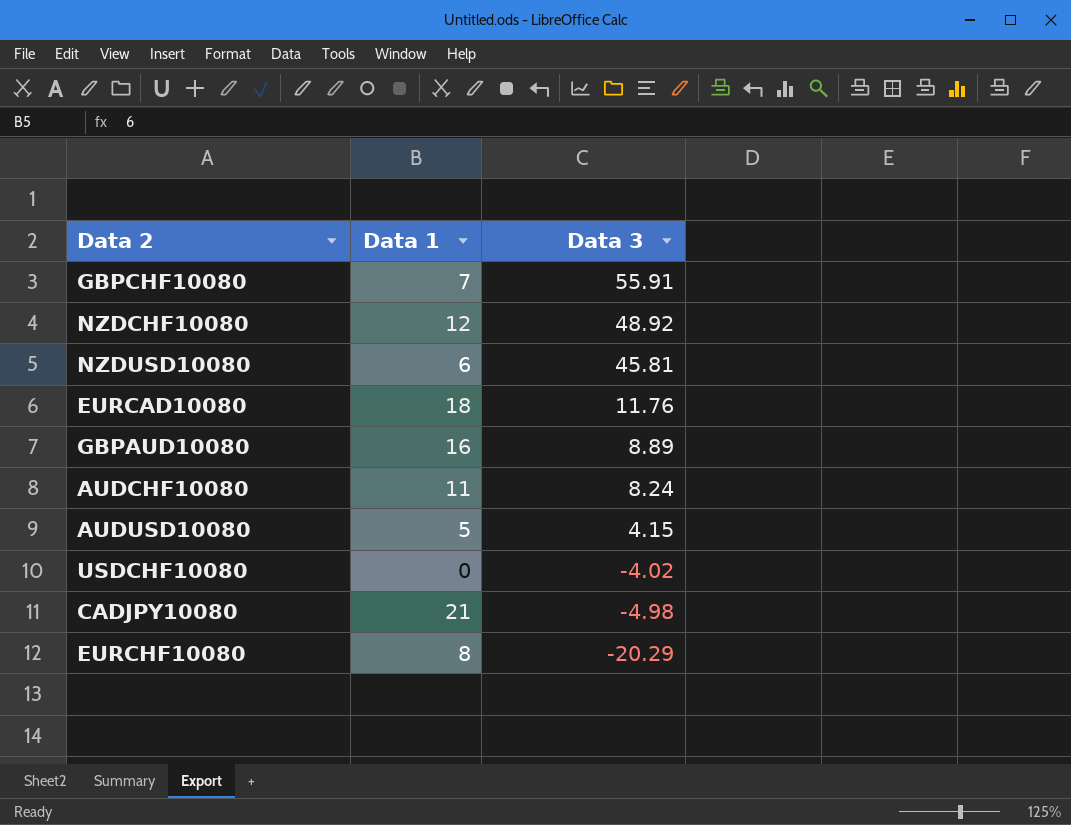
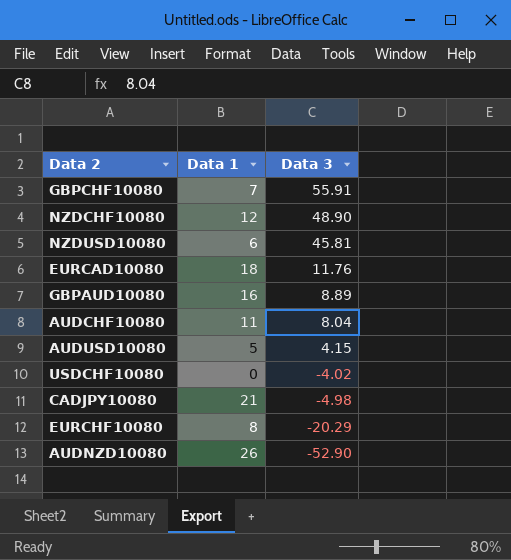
NZDCHF10080 | Data 3: 48.92 -> 48.90
AUDCHF10080 | Data 3: 8.24 -> 8.04
row AUDNZD10080: none -> 26 | -52.90

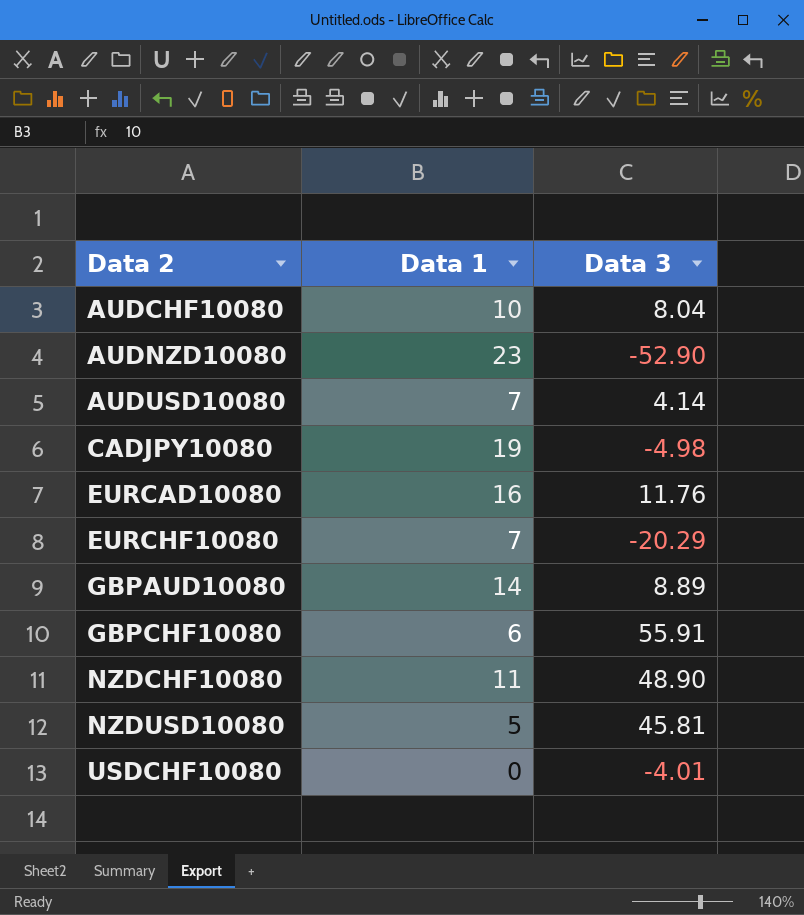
row order: Data 3 descending -> Data 2 ascending
AUDCHF10080 | Data 1: 11 -> 10
AUDNZD10080 | Data 1: 26 -> 23
AUDUSD10080 | Data 1: 5 -> 7
AUDUSD10080 | Data 3: 4.15 -> 4.14
CADJPY10080 | Data 1: 21 -> 19
EURCAD10080 | Data 1: 18 -> 16
EURCHF10080 | Data 1: 8 -> 7
GBPAUD10080 | Data 1: 16 -> 14
GBPCHF10080 | Data 1: 7 -> 6
NZDCHF10080 | Data 1: 12 -> 11
NZDUSD10080 | Data 1: 6 -> 5
USDCHF10080 | Data 3: -4.02 -> -4.01

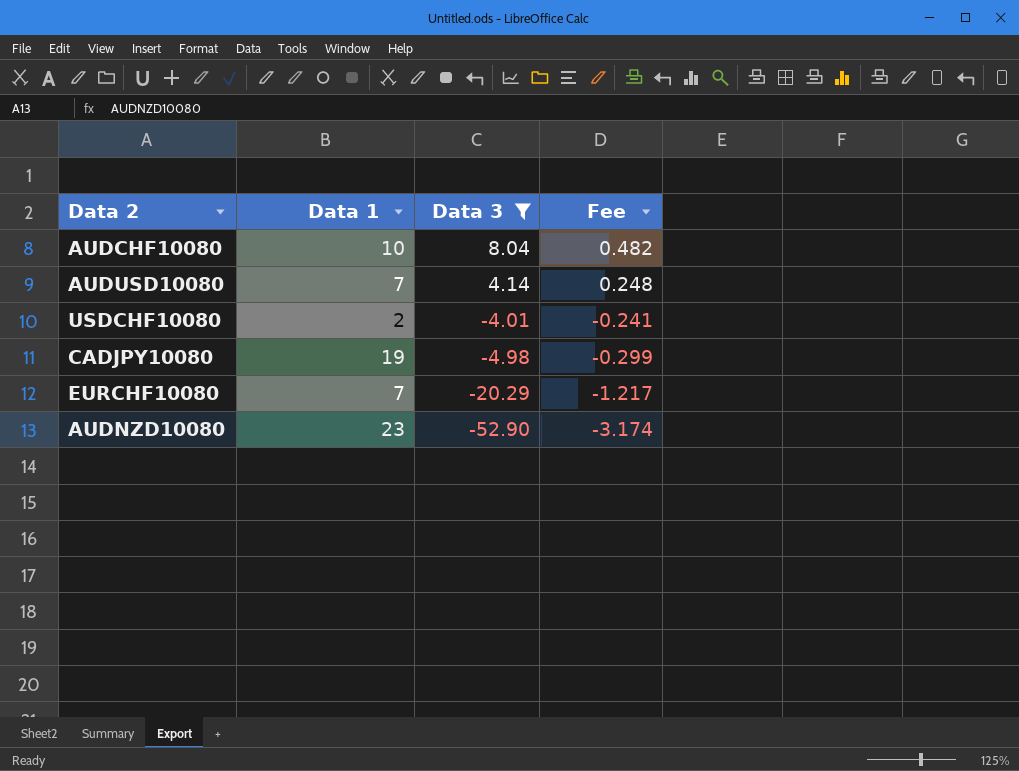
filter: none -> Data 3 <= 8.04
row order: Data 2 ascending -> Data 3 descending
column Fee | formula: none -> [Data 3] * 0.06
USDCHF10080 | Data 1: 0 -> 2

